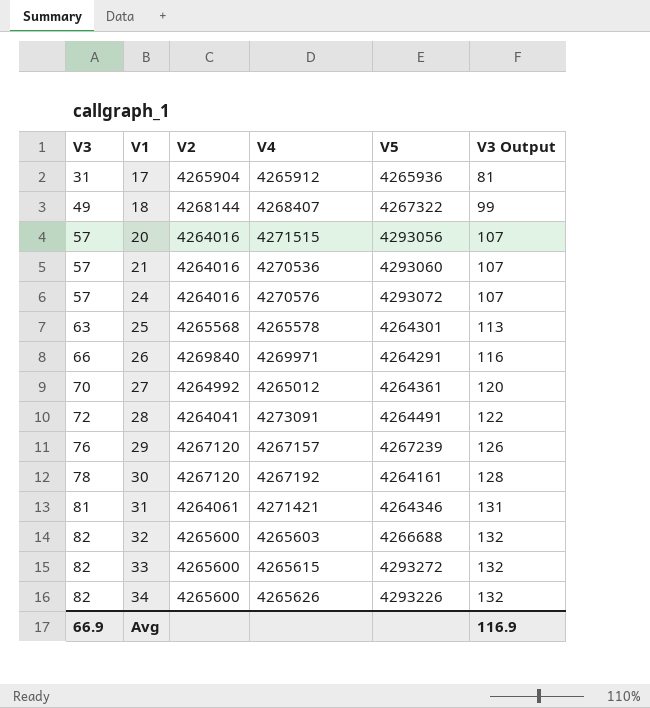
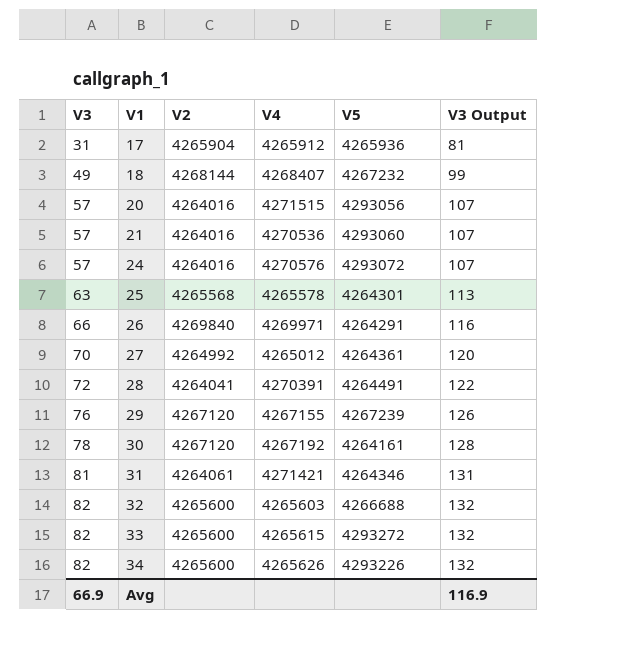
18 | V5: 4267322 -> 4267232
28 | V4: 4273091 -> 4270391
29 | V4: 4267157 -> 4267155

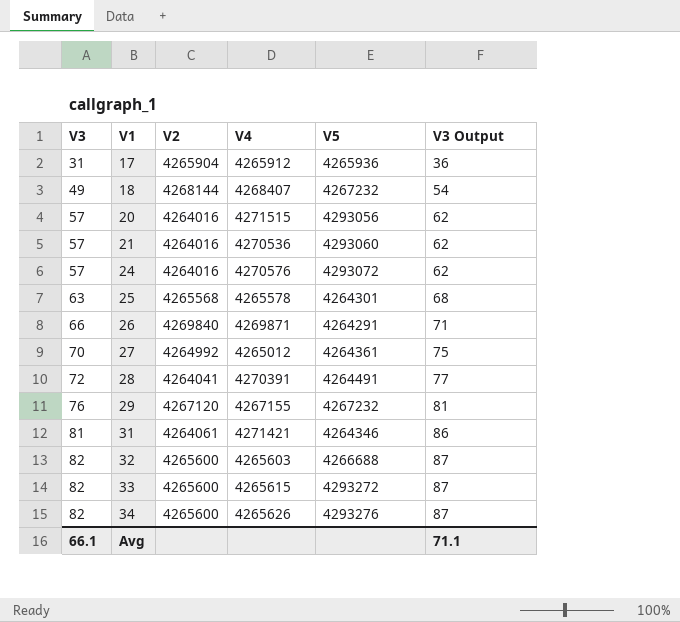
column V3 Output | formula: [V3] + 50 -> [V3] + 5
row 30: 78 | 4267120 | 4267192 | 4264161 | 128 -> none
26 | V4: 4269971 -> 4269871
29 | V5: 4267239 -> 4267232
34 | V5: 4293226 -> 4293276
Avg | V3: 66.9 -> 66.1
Avg | V3 Output: 116.9 -> 71.1

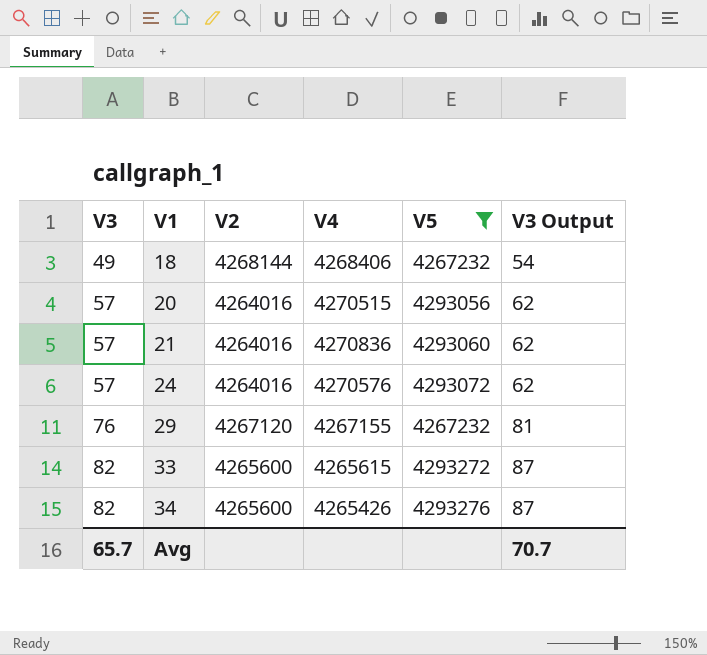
filter: none -> V5 >= 4267232
18 | V4: 4268407 -> 4268406
20 | V4: 4271515 -> 4270515
21 | V4: 4270536 -> 4270836
34 | V4: 4265626 -> 4265426
Avg | V3: 66.1 -> 65.7
Avg | V3 Output: 71.1 -> 70.7

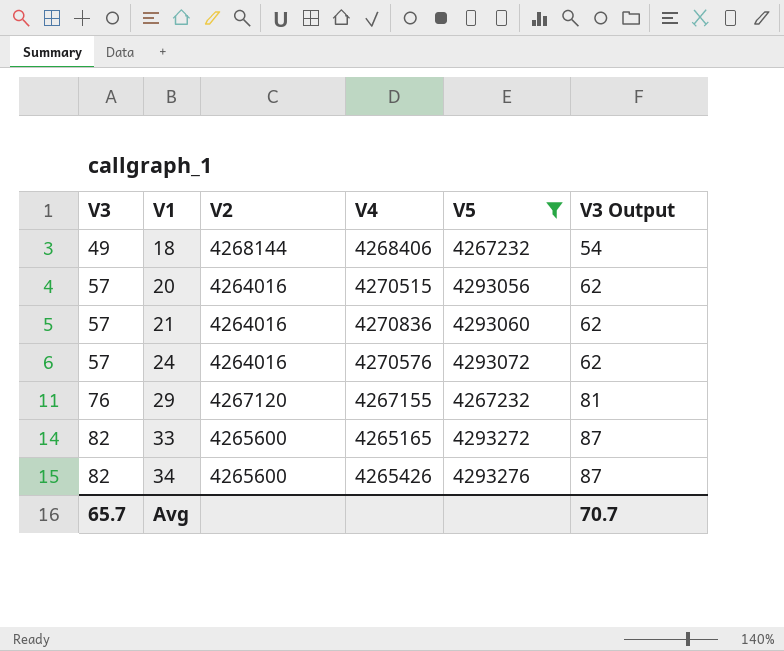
33 | V4: 4265615 -> 4265165

